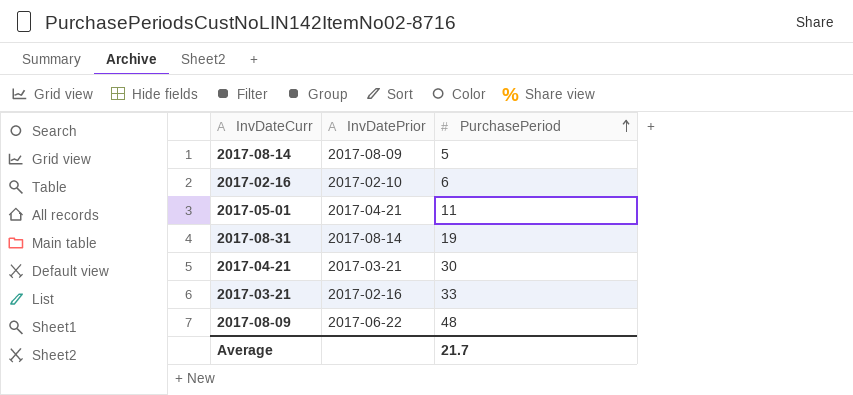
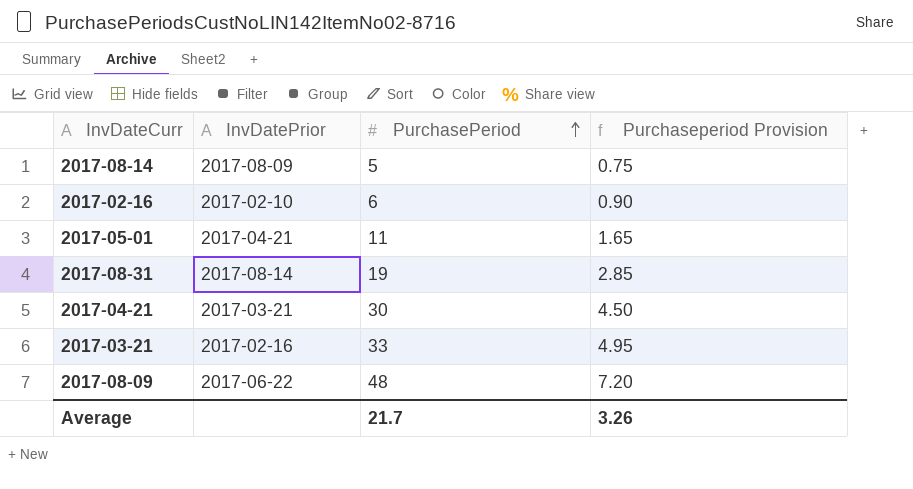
column Purchaseperiod Provision | formula: none -> [PurchasePeriod] * 0.15

